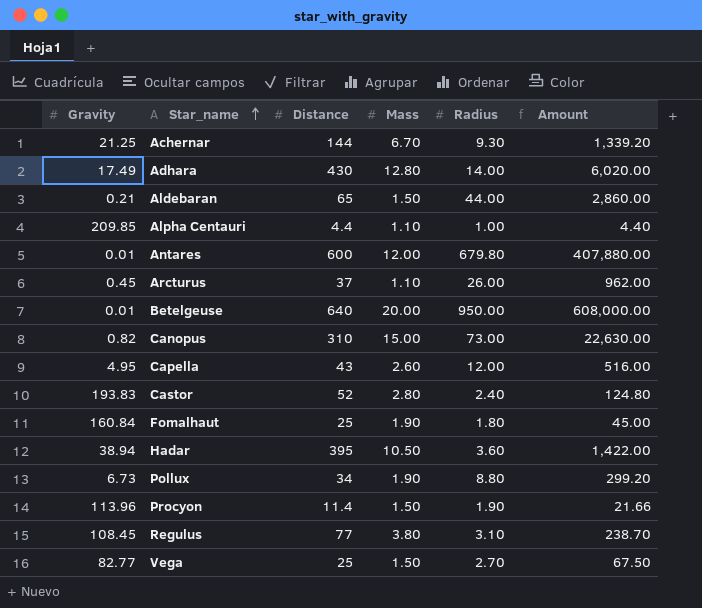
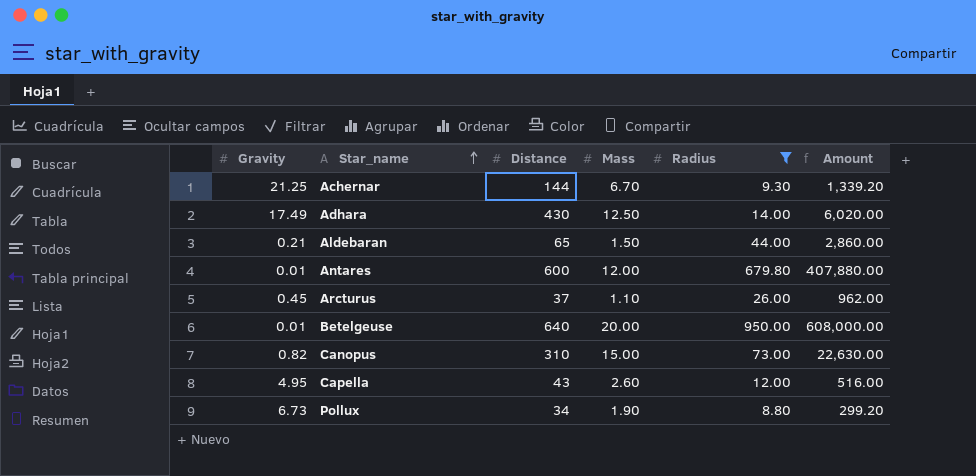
filter: none -> Radius >= 8.80
Adhara | Mass: 12.80 -> 12.50

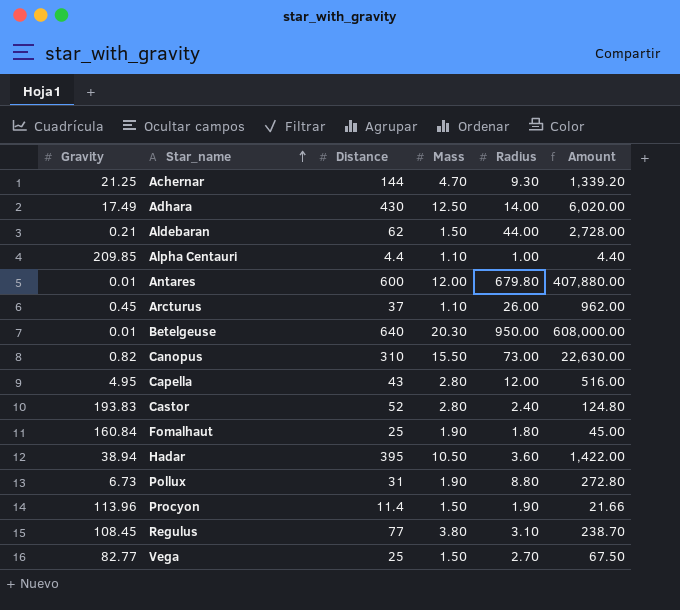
filter: Radius >= 8.80 -> none
Achernar | Mass: 6.70 -> 4.70
Aldebaran | Distance: 65 -> 62
Aldebaran | Amount: 2,860.00 -> 2,728.00
Betelgeuse | Mass: 20.00 -> 20.30
Canopus | Mass: 15.00 -> 15.50
Capella | Mass: 2.60 -> 2.80
Pollux | Distance: 34 -> 31
Pollux | Amount: 299.20 -> 272.80

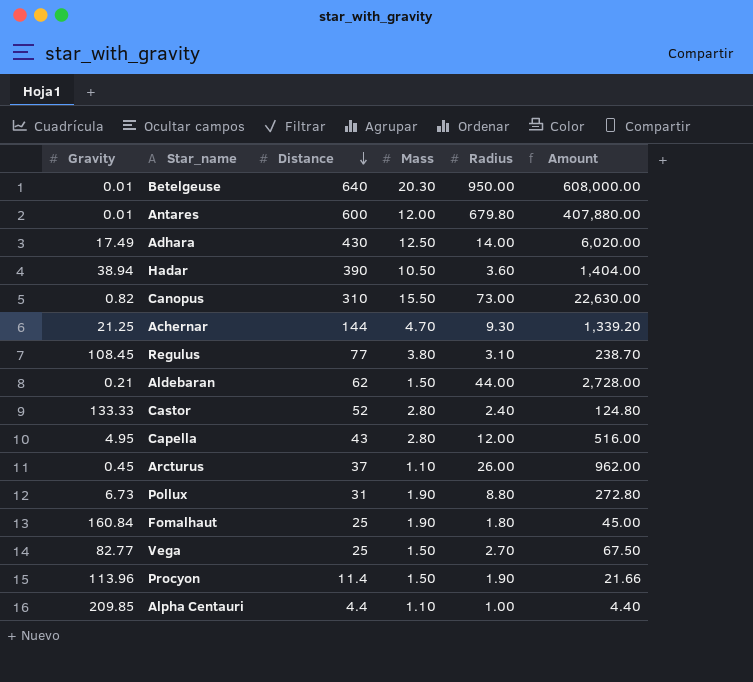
row order: Star_name ascending -> Distance descending
Hadar | Distance: 395 -> 390
Hadar | Amount: 1,422.00 -> 1,404.00
Castor | Gravity: 193.83 -> 133.33

